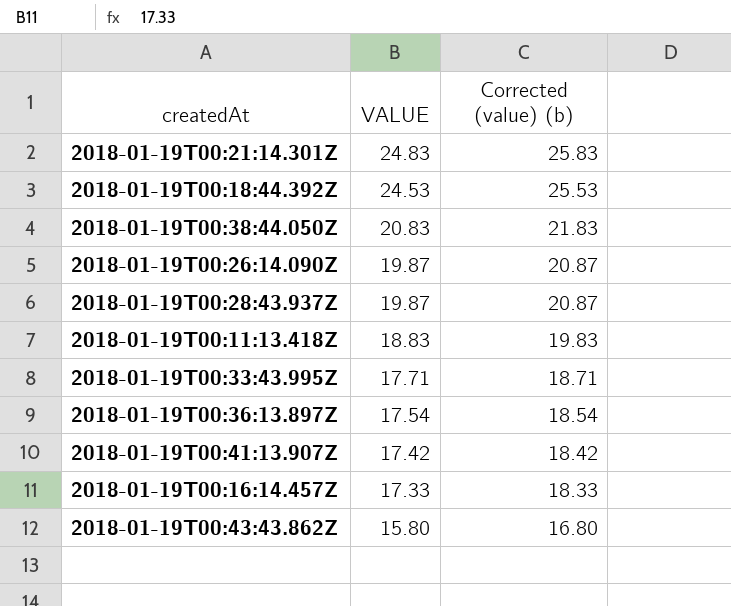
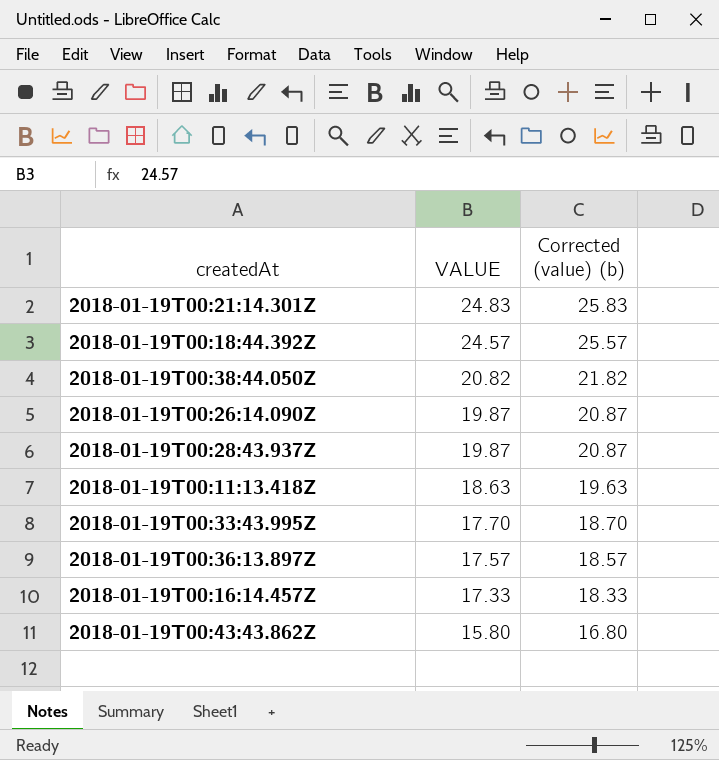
row 2018-01-19T00:41:13.907Z: 17.42 | 18.42 -> none
2018-01-19T00:18:44.392Z | VALUE: 24.53 -> 24.57
2018-01-19T00:18:44.392Z | Corrected (value) (b): 25.53 -> 25.57
2018-01-19T00:38:44.050Z | VALUE: 20.83 -> 20.82
2018-01-19T00:38:44.050Z | Corrected (value) (b): 21.83 -> 21.82
2018-01-19T00:11:13.418Z | VALUE: 18.83 -> 18.63
2018-01-19T00:11:13.418Z | Corrected (value) (b): 19.83 -> 19.63
2018-01-19T00:33:43.995Z | VALUE: 17.71 -> 17.70
2018-01-19T00:33:43.995Z | Corrected (value) (b): 18.71 -> 18.70
2018-01-19T00:36:13.897Z | VALUE: 17.54 -> 17.57
2018-01-19T00:36:13.897Z | Corrected (value) (b): 18.54 -> 18.57

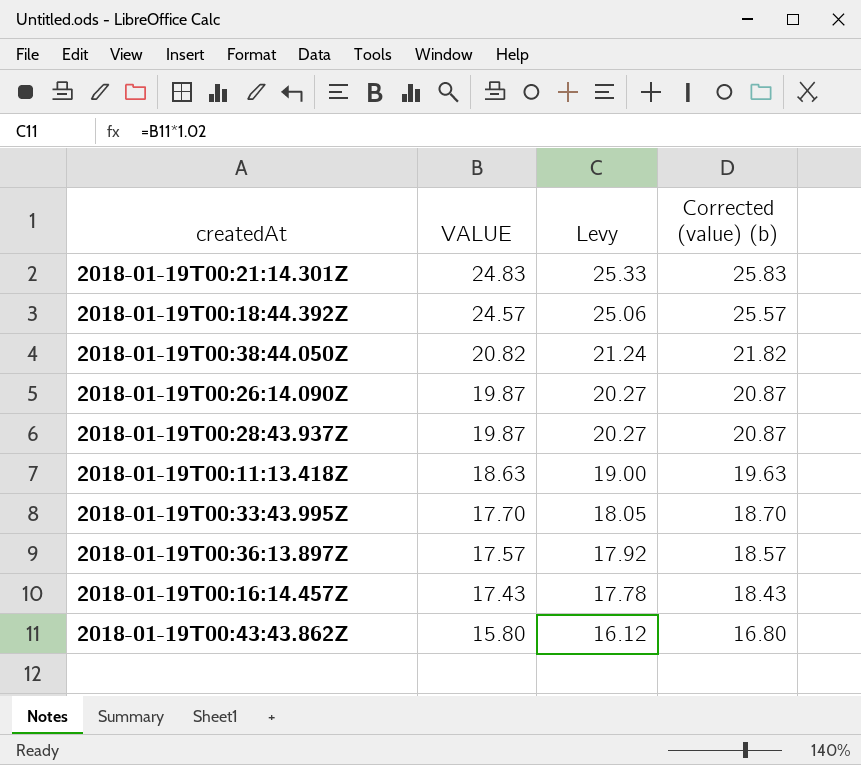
column Levy | formula: none -> [VALUE] * 1.02
2018-01-19T00:16:14.457Z | VALUE: 17.33 -> 17.43
2018-01-19T00:16:14.457Z | Corrected (value) (b): 18.33 -> 18.43

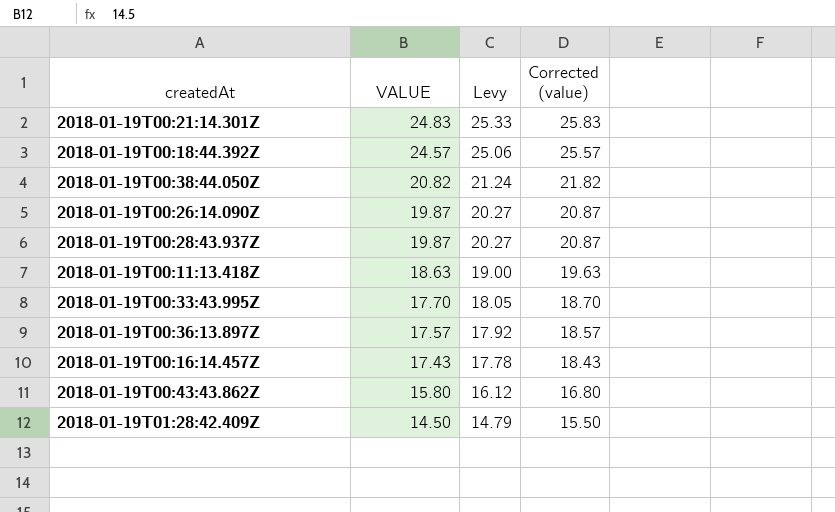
column name: Corrected (value) (b) -> Corrected (value)
row 2018-01-19T01:28:42.409Z: none -> 14.50 | 14.79 | 15.50

